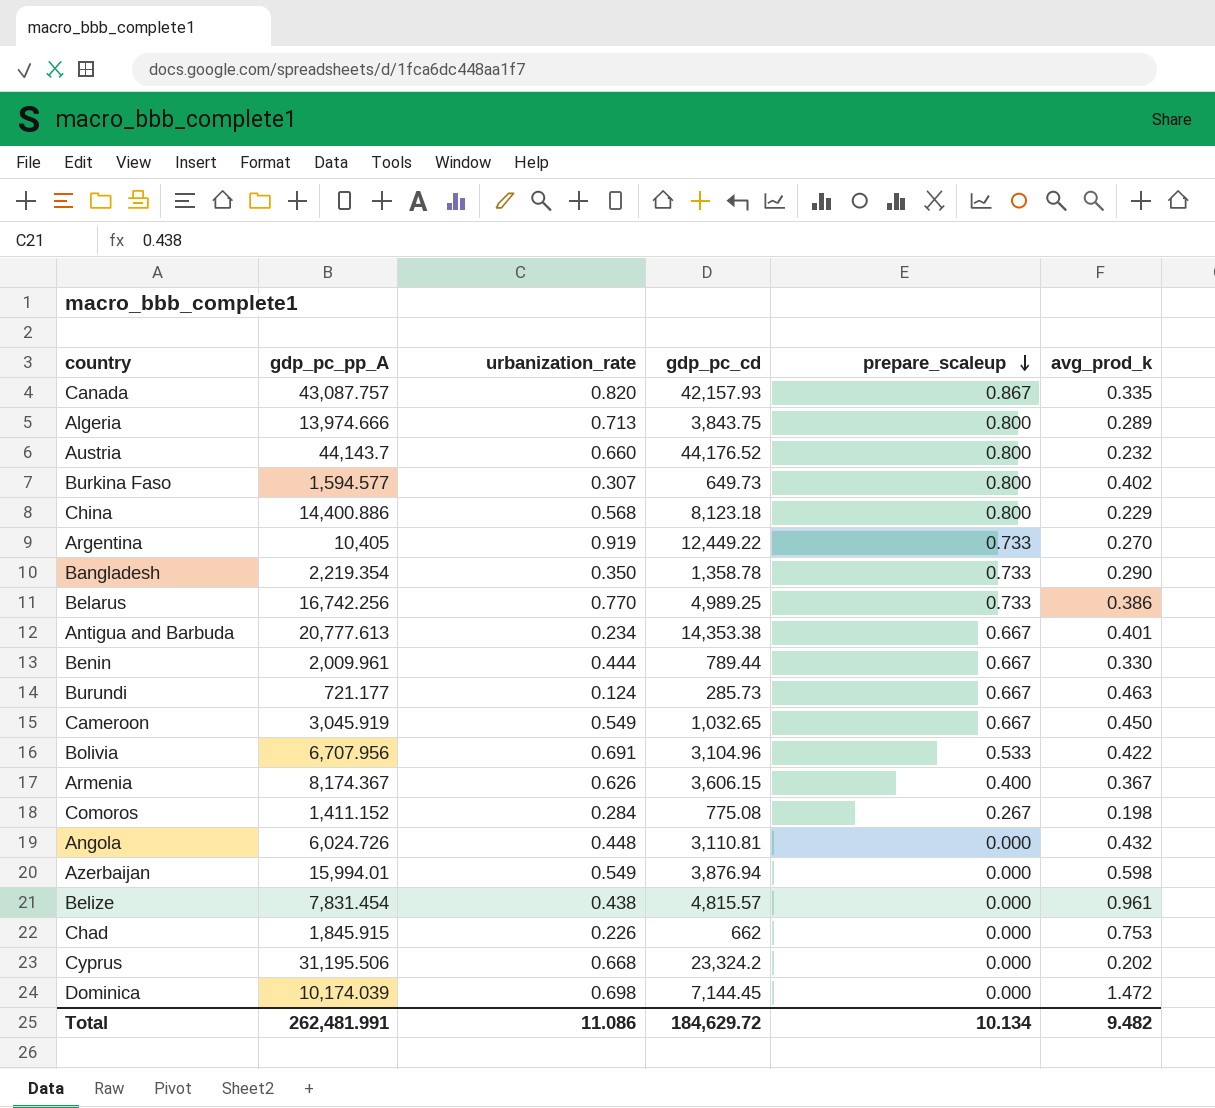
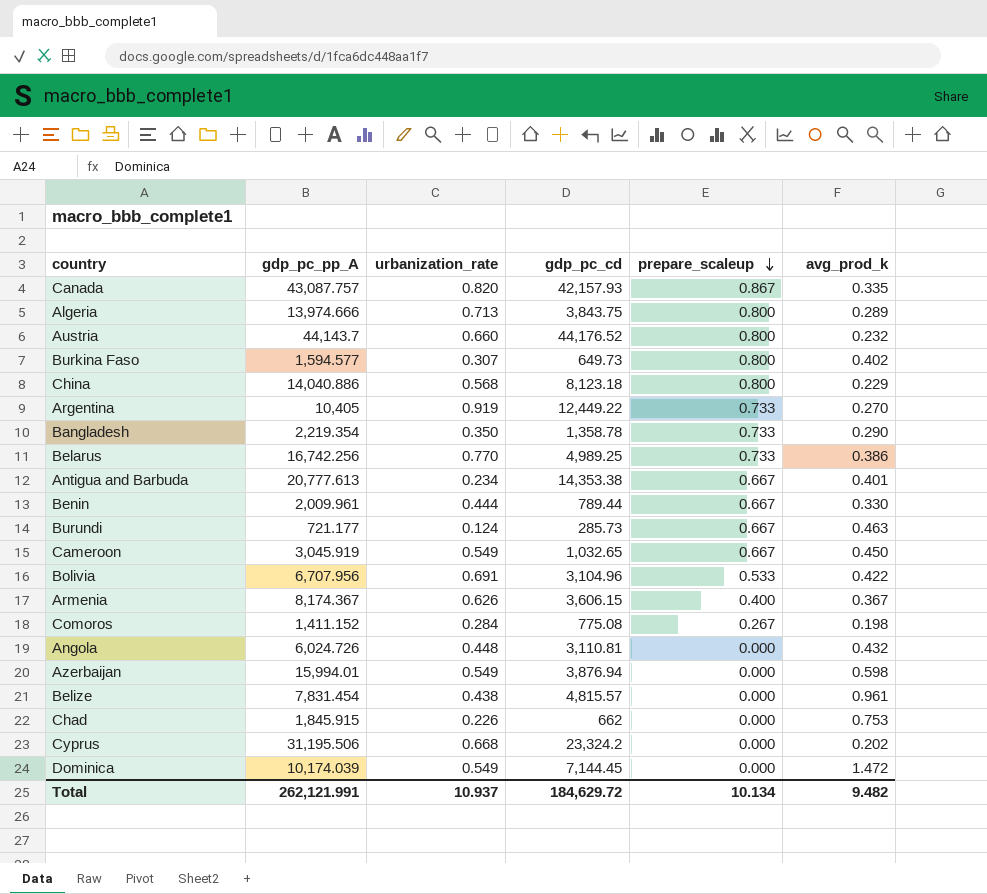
China | gdp_pc_pp_A: 14,400.886 -> 14,040.886
Dominica | urbanization_rate: 0.698 -> 0.549
Total | gdp_pc_pp_A: 262,481.991 -> 262,121.991
Total | urbanization_rate: 11.086 -> 10.937

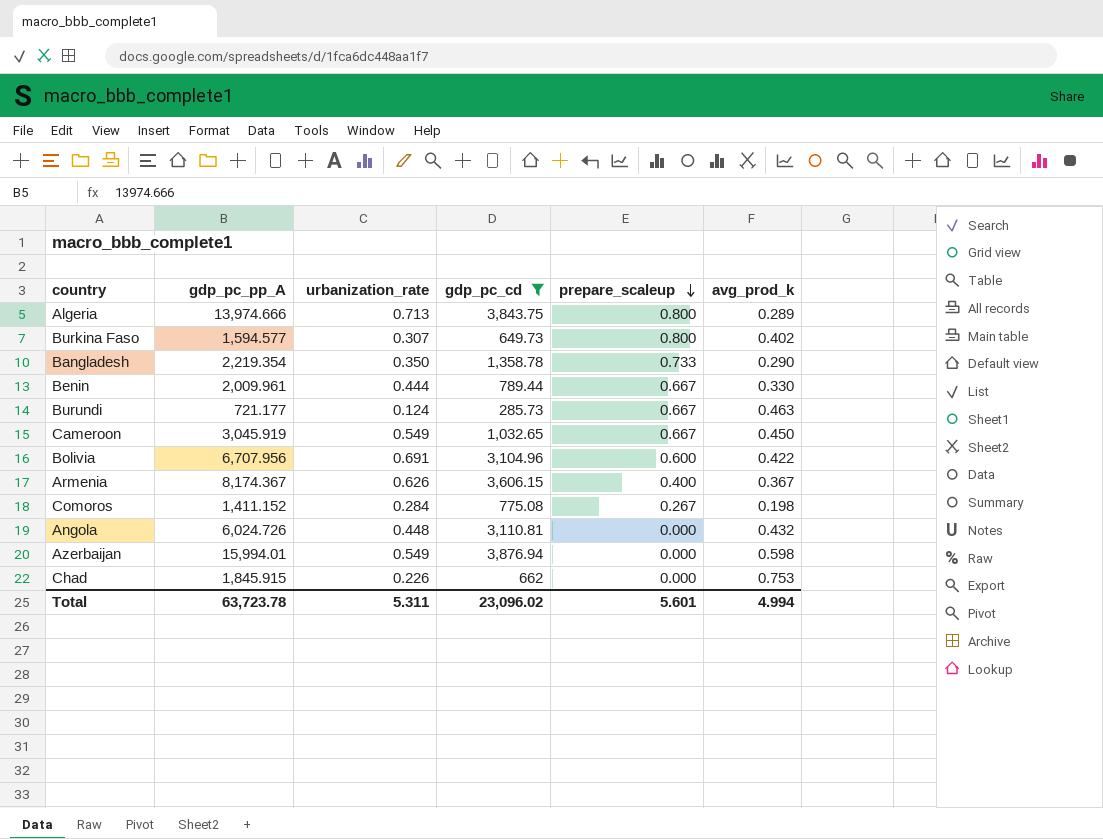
filter: none -> gdp_pc_cd <= 3,876.94
Bolivia | prepare_scaleup: 0.533 -> 0.600
Total | gdp_pc_pp_A: 262,121.991 -> 63,723.78
Total | urbanization_rate: 10.937 -> 5.311
Total | gdp_pc_cd: 184,629.72 -> 23,096.02
Total | prepare_scaleup: 10.134 -> 5.601
Total | avg_prod_k: 9.482 -> 4.994

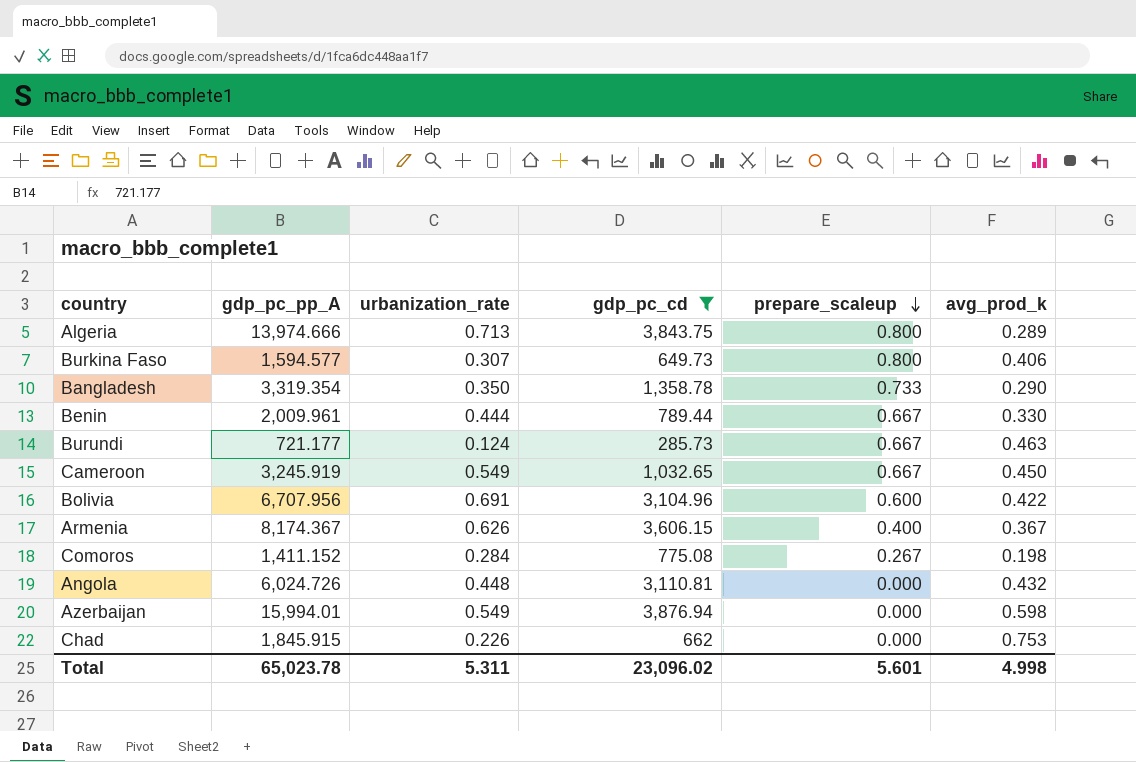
Burkina Faso | avg_prod_k: 0.402 -> 0.406
Bangladesh | gdp_pc_pp_A: 2,219.354 -> 3,319.354
Cameroon | gdp_pc_pp_A: 3,045.919 -> 3,245.919
Total | gdp_pc_pp_A: 63,723.78 -> 65,023.78
Total | avg_prod_k: 4.994 -> 4.998

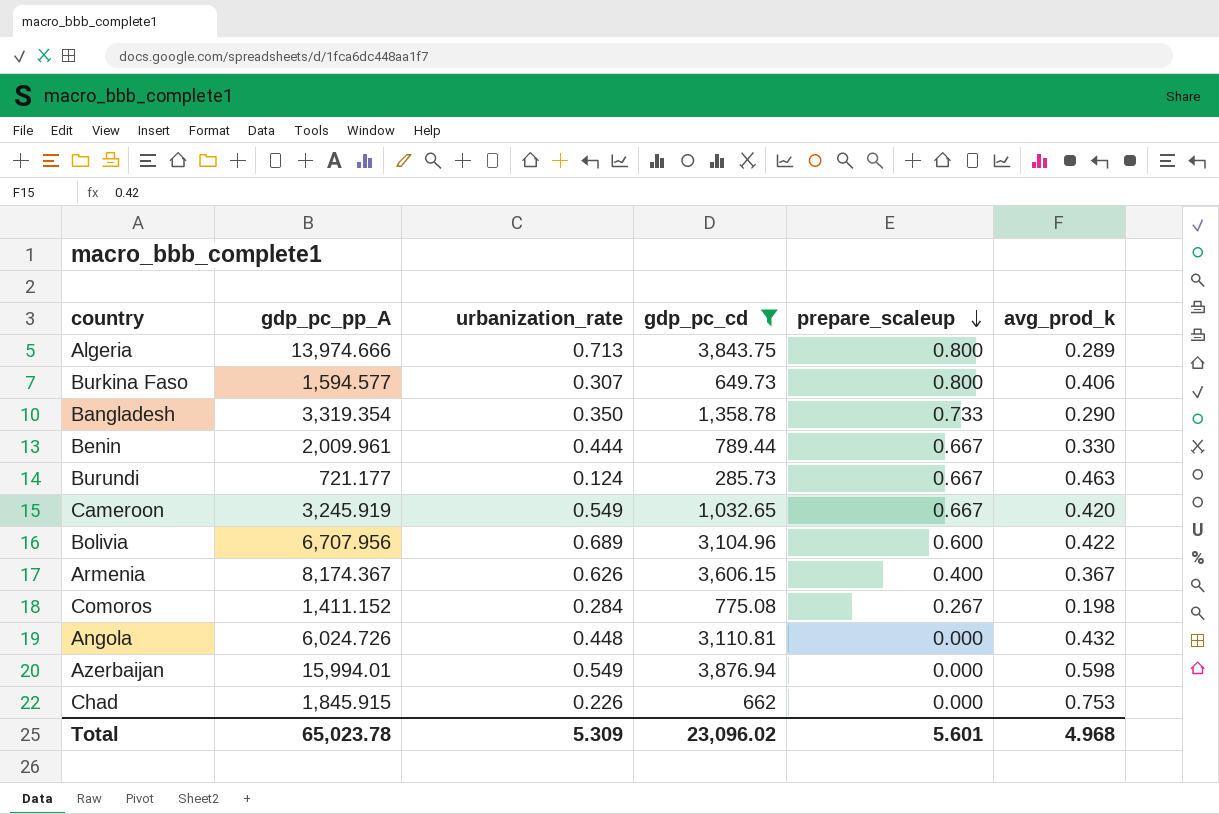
Cameroon | avg_prod_k: 0.450 -> 0.420
Bolivia | urbanization_rate: 0.691 -> 0.689
Total | urbanization_rate: 5.311 -> 5.309
Total | avg_prod_k: 4.998 -> 4.968

